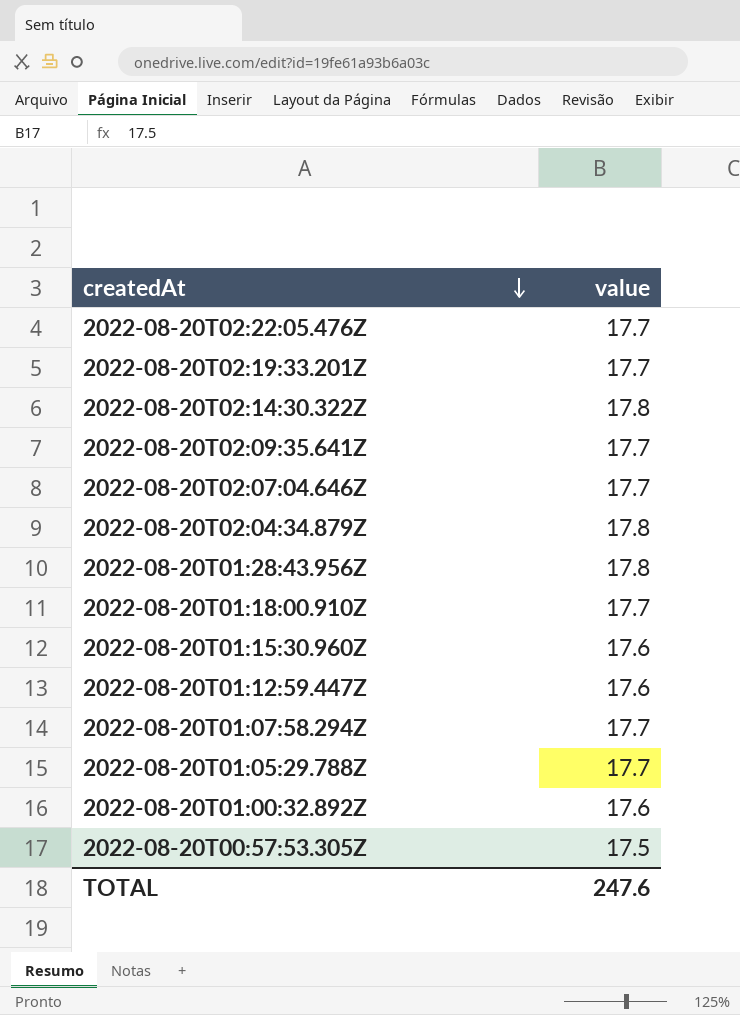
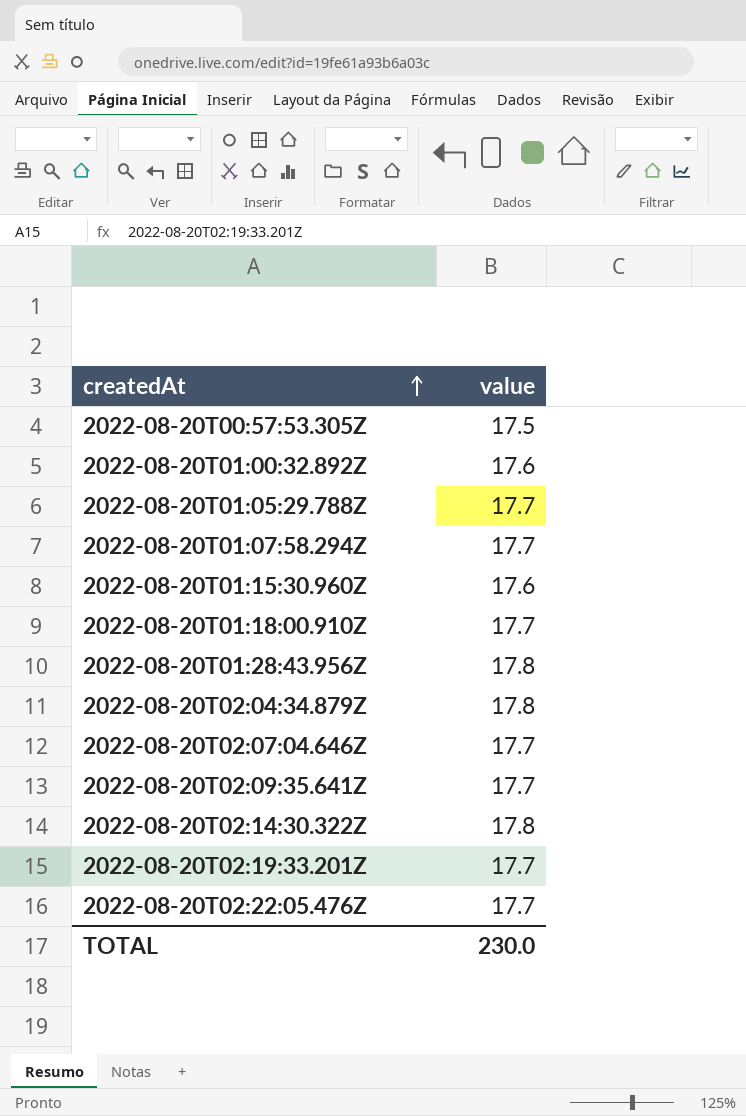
row order: createdAt descending -> createdAt ascending
row 2022-08-20T01:12:59.447Z: 17.6 -> none
TOTAL | value: 247.6 -> 230.0

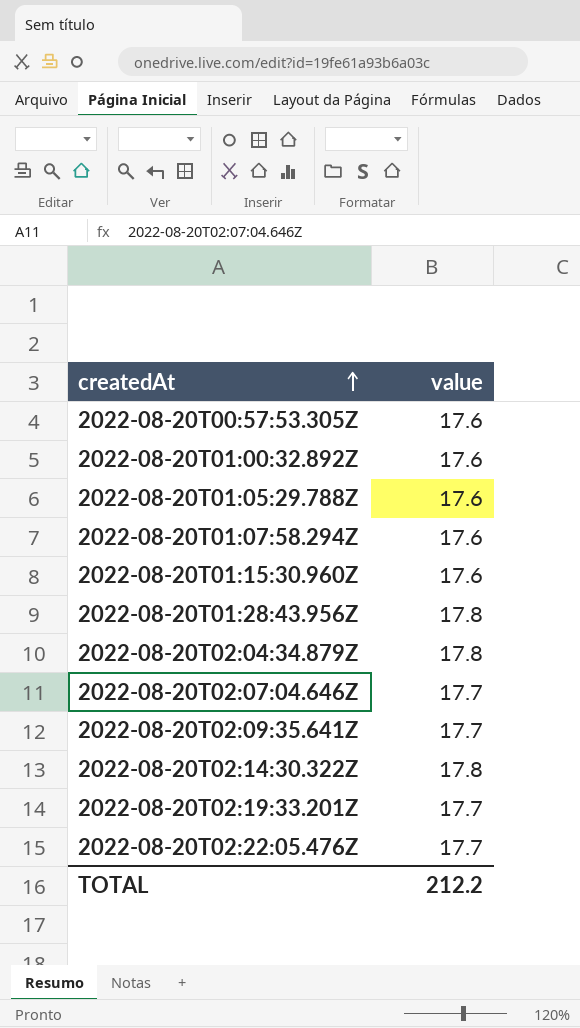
row 2022-08-20T01:18:00.910Z: 17.7 -> none
2022-08-20T00:57:53.305Z | value: 17.5 -> 17.6
2022-08-20T01:05:29.788Z | value: 17.7 -> 17.6
2022-08-20T01:07:58.294Z | value: 17.7 -> 17.6
TOTAL | value: 230.0 -> 212.2

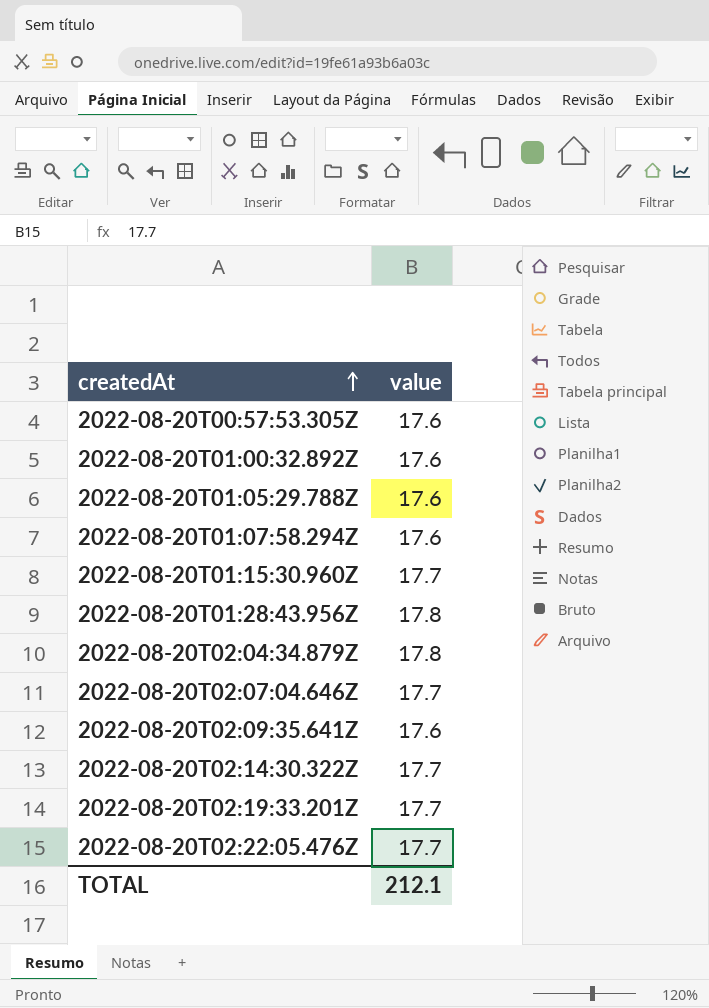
2022-08-20T01:15:30.960Z | value: 17.6 -> 17.7
2022-08-20T02:09:35.641Z | value: 17.7 -> 17.6
2022-08-20T02:14:30.322Z | value: 17.8 -> 17.7
TOTAL | value: 212.2 -> 212.1

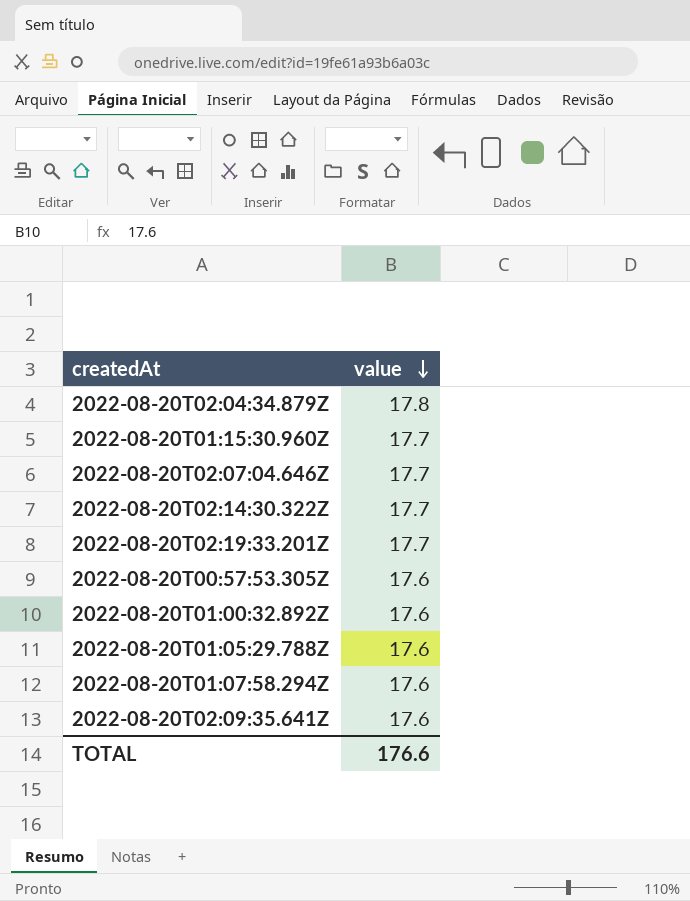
row order: createdAt ascending -> value descending
row 2022-08-20T01:28:43.956Z: 17.8 -> none
row 2022-08-20T02:22:05.476Z: 17.7 -> none
TOTAL | value: 212.1 -> 176.6

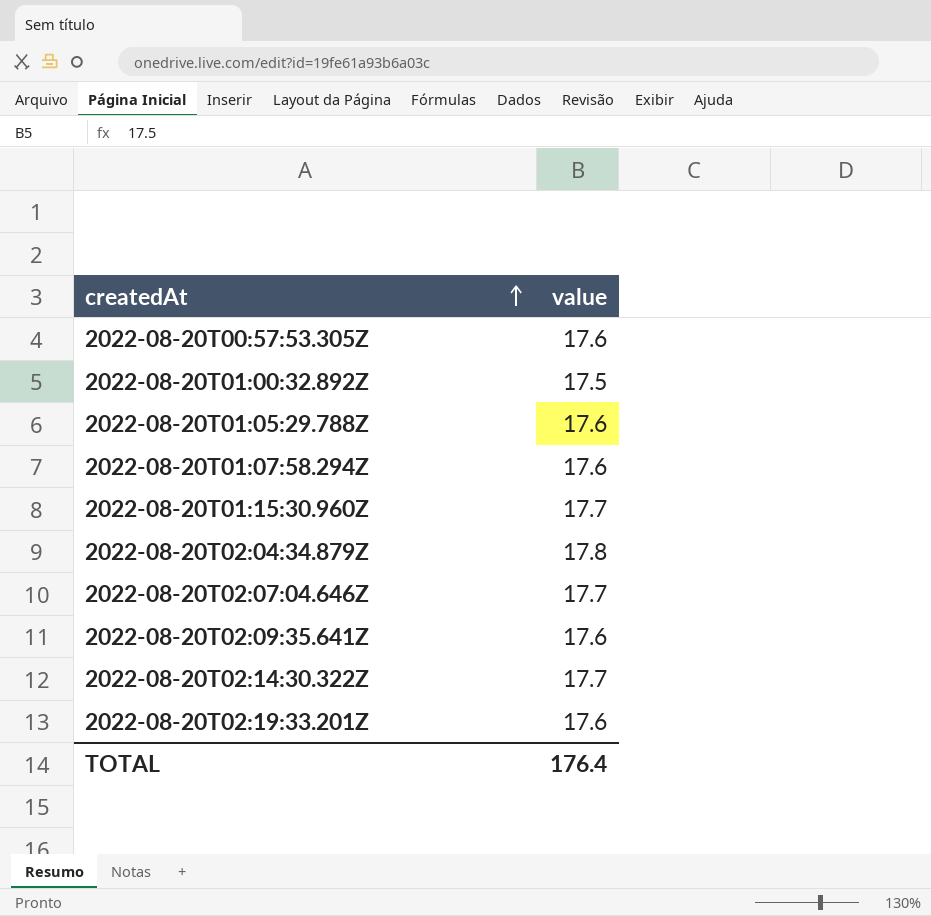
row order: value descending -> createdAt ascending
2022-08-20T01:00:32.892Z | value: 17.6 -> 17.5
2022-08-20T02:19:33.201Z | value: 17.7 -> 17.6
TOTAL | value: 176.6 -> 176.4

